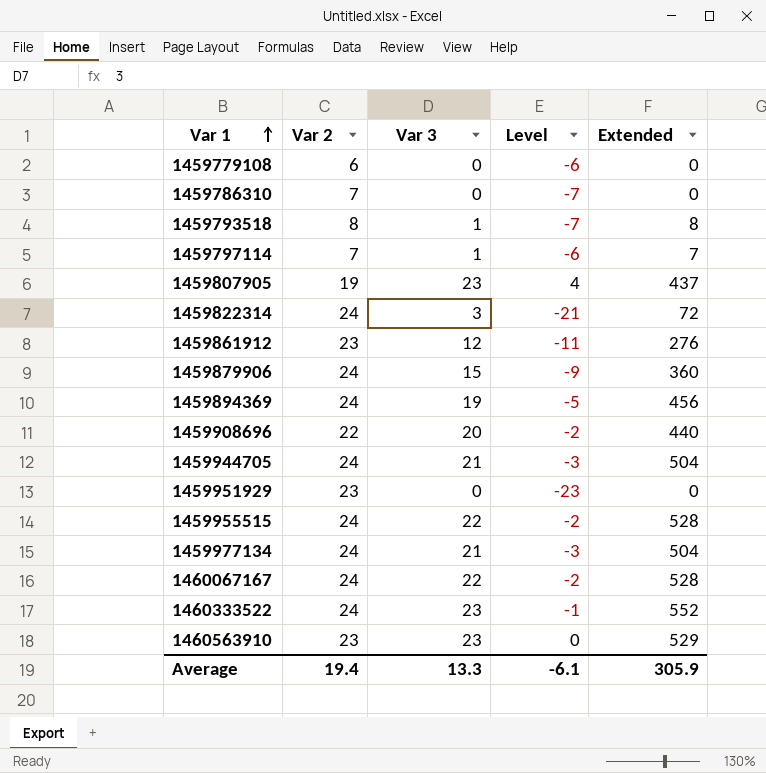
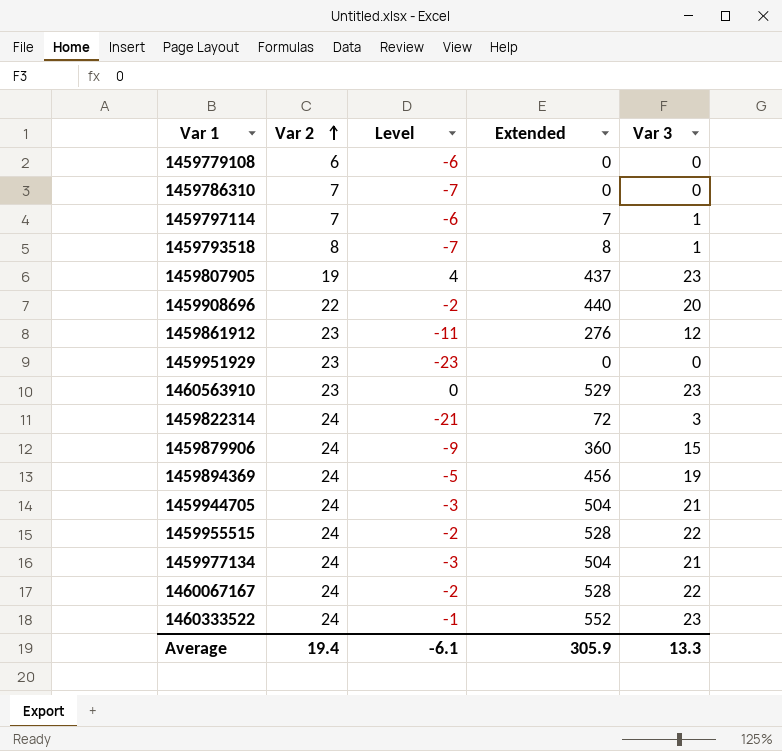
row order: Var 1 ascending -> Var 2 ascending
column Var 3 | position: 3 -> 5

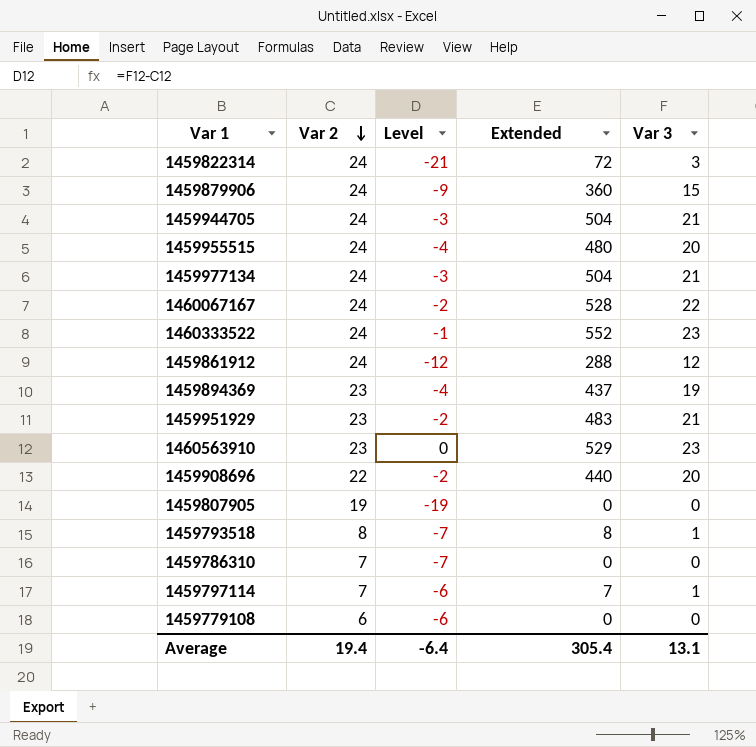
row order: Var 2 ascending -> Var 2 descending
1459955515 | Level: -2 -> -4
1459955515 | Extended: 528 -> 480
1459955515 | Var 3: 22 -> 20
1459861912 | Var 2: 23 -> 24
1459861912 | Level: -11 -> -12
1459861912 | Extended: 276 -> 288
1459894369 | Var 2: 24 -> 23
1459894369 | Level: -5 -> -4
1459894369 | Extended: 456 -> 437
1459951929 | Level: -23 -> -2
1459951929 | Extended: 0 -> 483
1459951929 | Var 3: 0 -> 21
1459807905 | Level: 4 -> -19
1459807905 | Extended: 437 -> 0
1459807905 | Var 3: 23 -> 0
Average | Level: -6.1 -> -6.4
Average | Extended: 305.9 -> 305.4
Average | Var 3: 13.3 -> 13.1

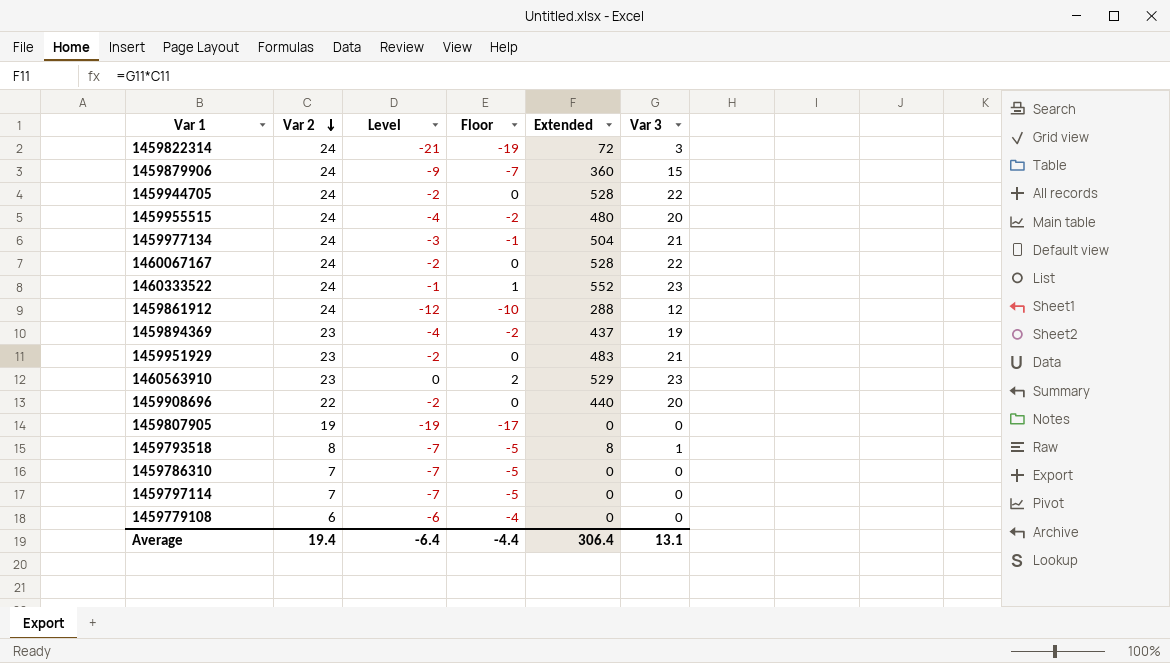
column Floor | formula: none -> [Level] + 2
1459944705 | Level: -3 -> -2
1459944705 | Extended: 504 -> 528
1459944705 | Var 3: 21 -> 22
1459797114 | Level: -6 -> -7
1459797114 | Extended: 7 -> 0
1459797114 | Var 3: 1 -> 0
Average | Extended: 305.4 -> 306.4

